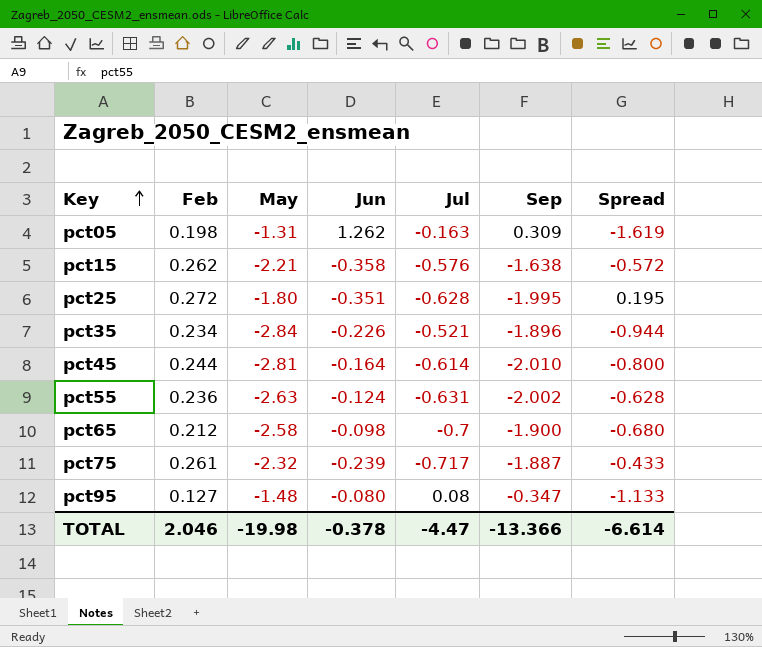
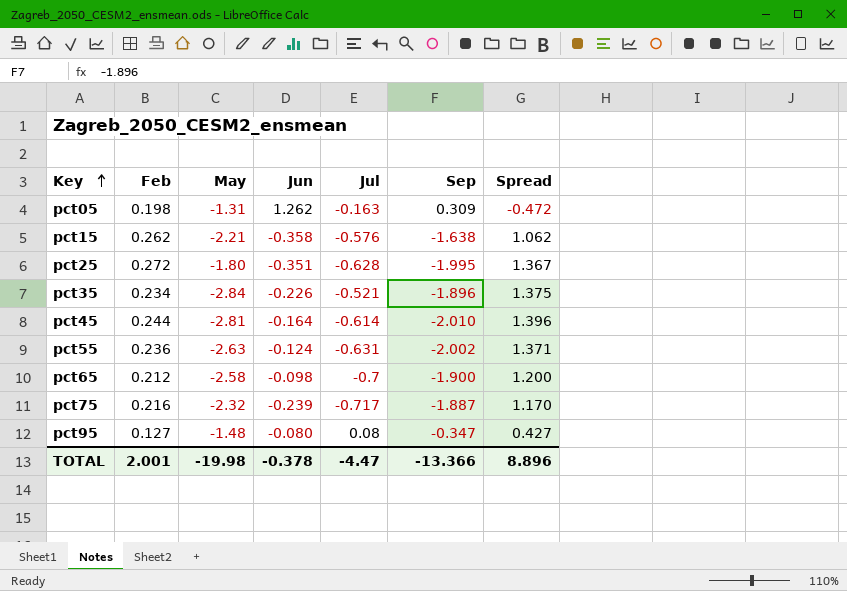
column Spread | formula: [May] - [Sep] -> [Jul] - [Sep]
pct75 | Feb: 0.261 -> 0.216
TOTAL | Feb: 2.046 -> 2.001
TOTAL | Spread: -6.614 -> 8.896

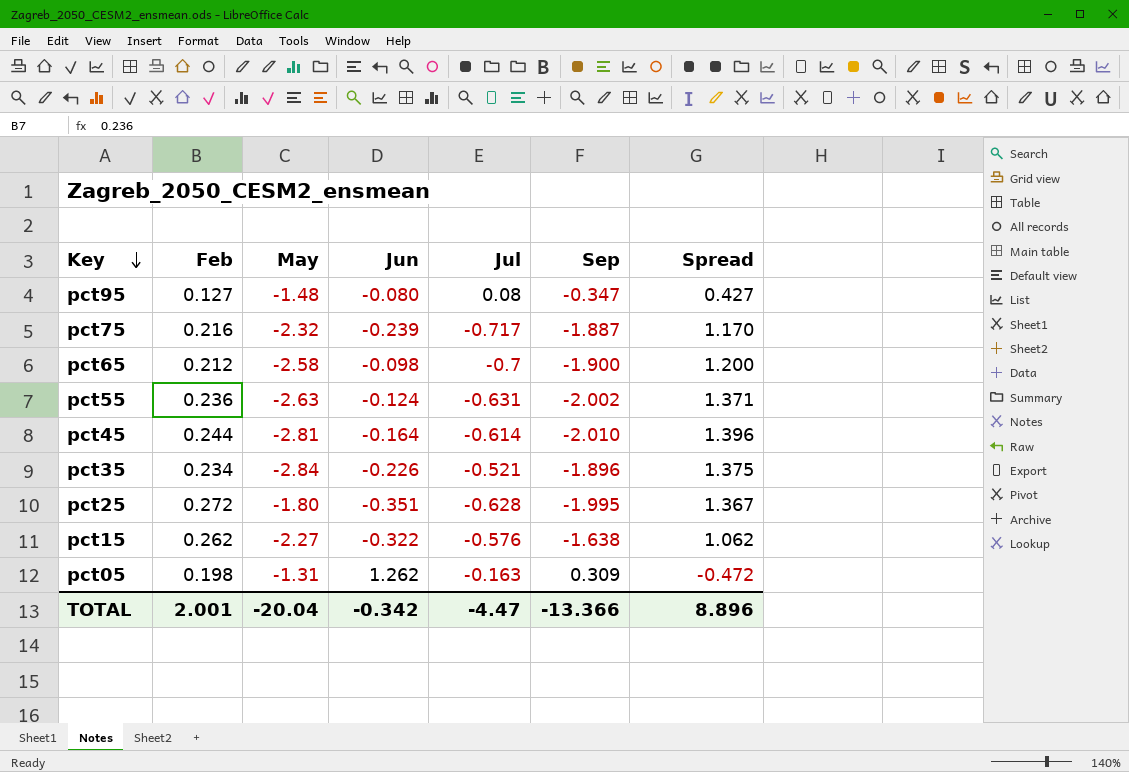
row order: Key ascending -> Key descending
pct15 | May: -2.21 -> -2.27
pct15 | Jun: -0.358 -> -0.322
TOTAL | May: -19.98 -> -20.04
TOTAL | Jun: -0.378 -> -0.342

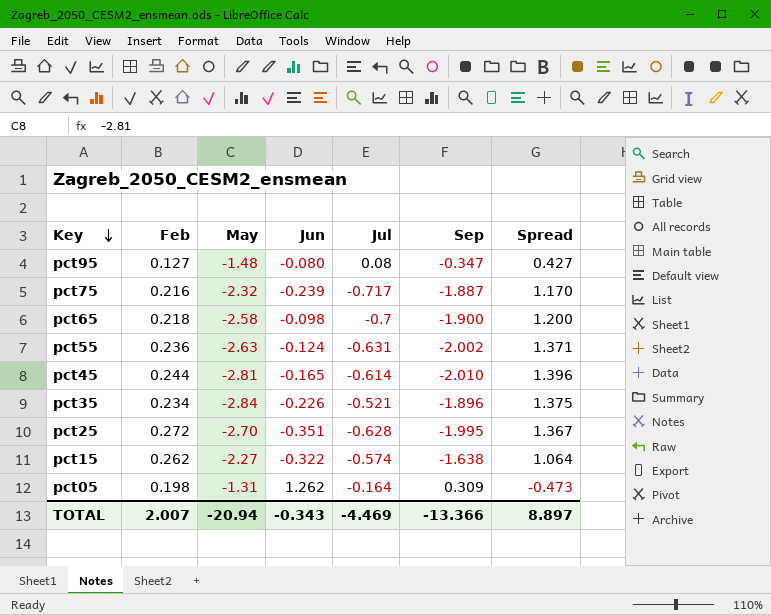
pct65 | Feb: 0.212 -> 0.218
pct45 | Jun: -0.164 -> -0.165
pct25 | May: -1.80 -> -2.70
pct15 | Jul: -0.576 -> -0.574
pct15 | Spread: 1.062 -> 1.064
pct05 | Jul: -0.163 -> -0.164
pct05 | Spread: -0.472 -> -0.473
TOTAL | Feb: 2.001 -> 2.007
TOTAL | May: -20.04 -> -20.94
TOTAL | Jun: -0.342 -> -0.343
TOTAL | Jul: -4.47 -> -4.469
TOTAL | Spread: 8.896 -> 8.897

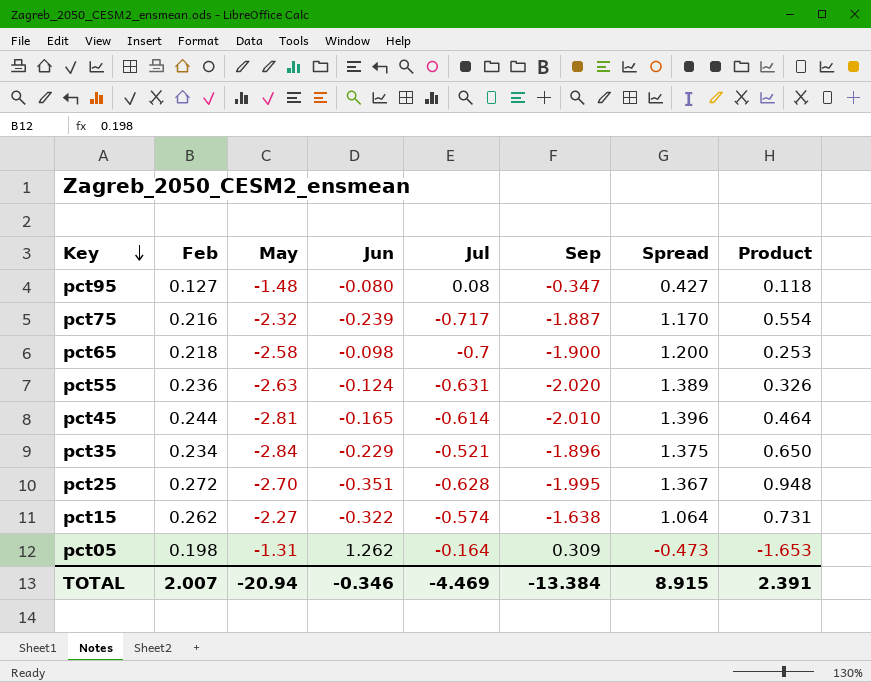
column Product | formula: none -> [May] * [Jun]
pct55 | Sep: -2.002 -> -2.020
pct55 | Spread: 1.371 -> 1.389
pct35 | Jun: -0.226 -> -0.229
TOTAL | Jun: -0.343 -> -0.346
TOTAL | Sep: -13.366 -> -13.384
TOTAL | Spread: 8.897 -> 8.915

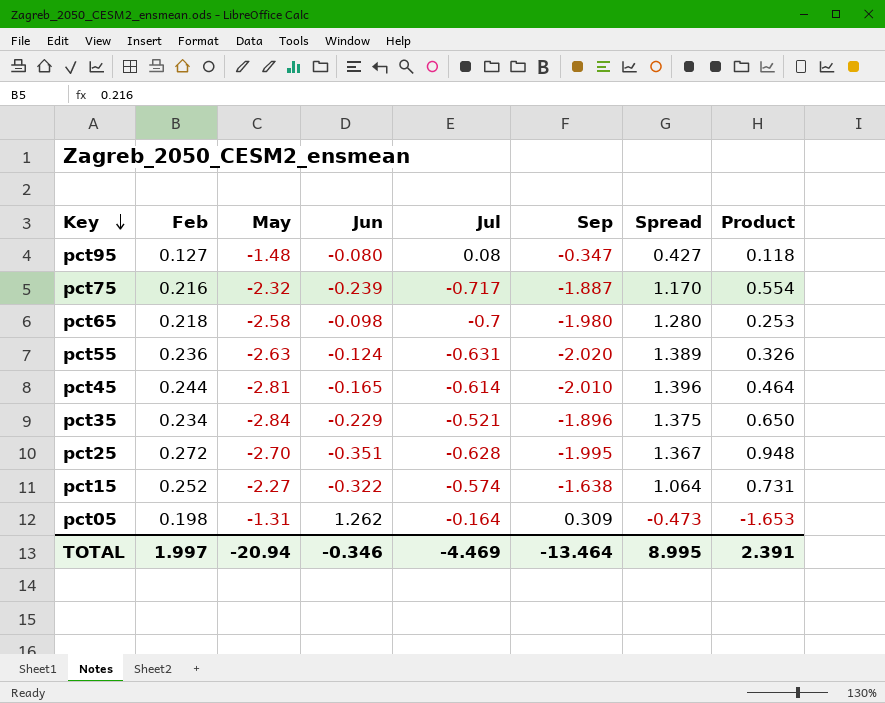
pct65 | Sep: -1.900 -> -1.980
pct65 | Spread: 1.200 -> 1.280
pct15 | Feb: 0.262 -> 0.252
TOTAL | Feb: 2.007 -> 1.997
TOTAL | Sep: -13.384 -> -13.464
TOTAL | Spread: 8.915 -> 8.995

